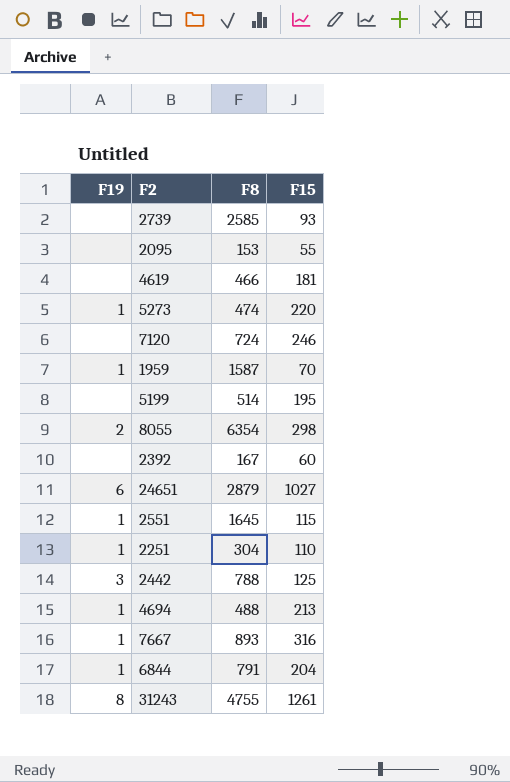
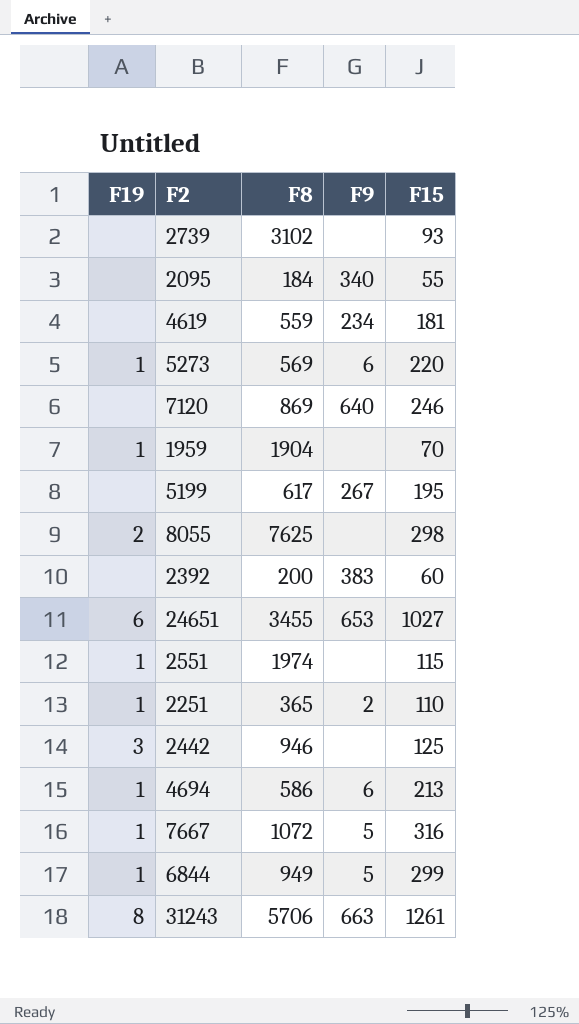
column F9 | position: none -> 4
2739 | F8: 2585 -> 3102
2095 | F8: 153 -> 184
4619 | F8: 466 -> 559
5273 | F8: 474 -> 569
7120 | F8: 724 -> 869
1959 | F8: 1587 -> 1904
5199 | F8: 514 -> 617
8055 | F8: 6354 -> 7625
2392 | F8: 167 -> 200
24651 | F8: 2879 -> 3455
2551 | F8: 1645 -> 1974
2251 | F8: 304 -> 365
2442 | F8: 788 -> 946
4694 | F8: 488 -> 586
7667 | F8: 893 -> 1072
6844 | F8: 791 -> 949
6844 | F15: 204 -> 299
31243 | F8: 4755 -> 5706

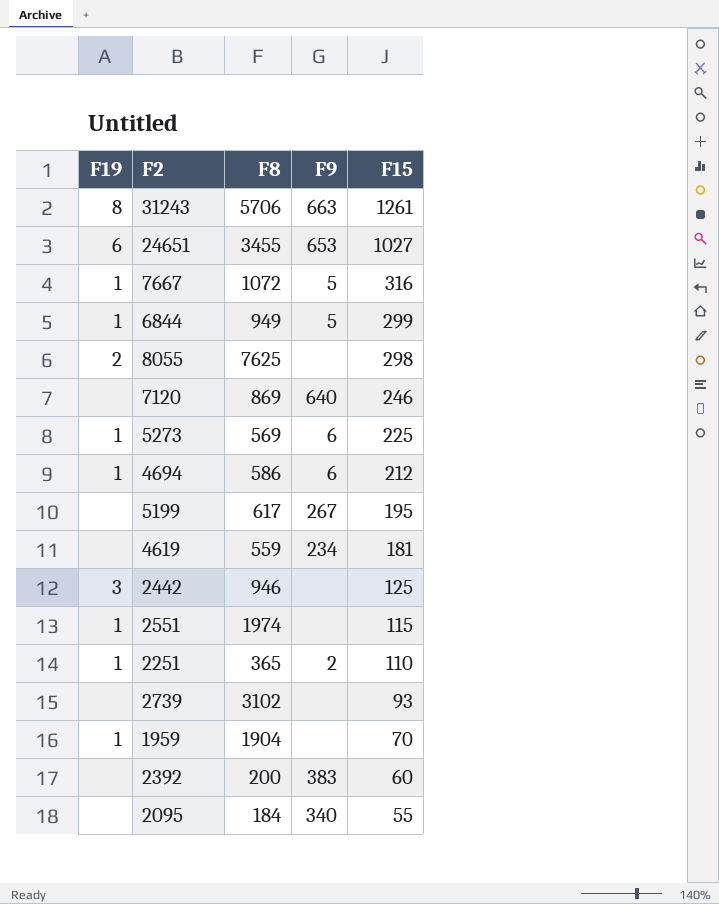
row order: none -> F15 descending
5273 | F15: 220 -> 225
4694 | F15: 213 -> 212

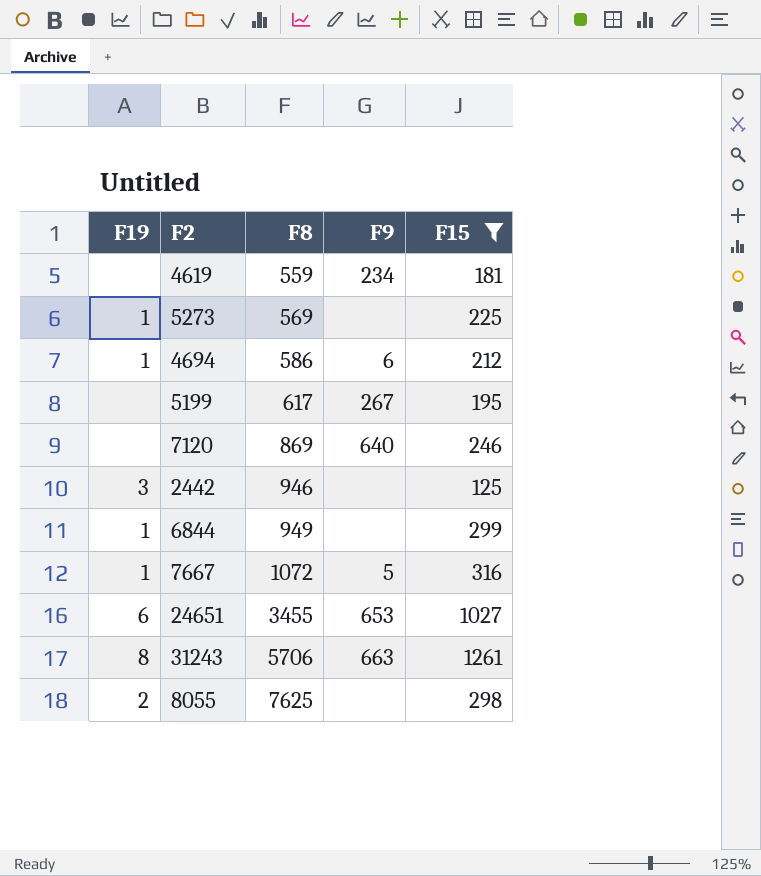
filter: none -> F15 >= 125
row order: F15 descending -> F8 ascending
5273 | F9: 6 -> none
6844 | F9: 5 -> none

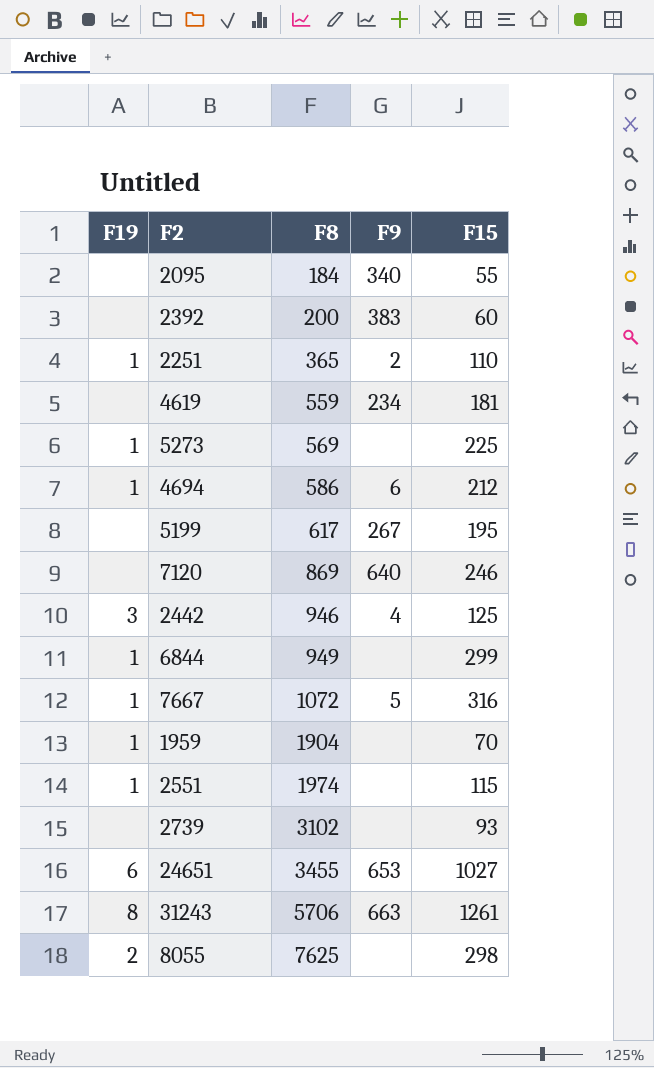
filter: F15 >= 125 -> none
2442 | F9: none -> 4

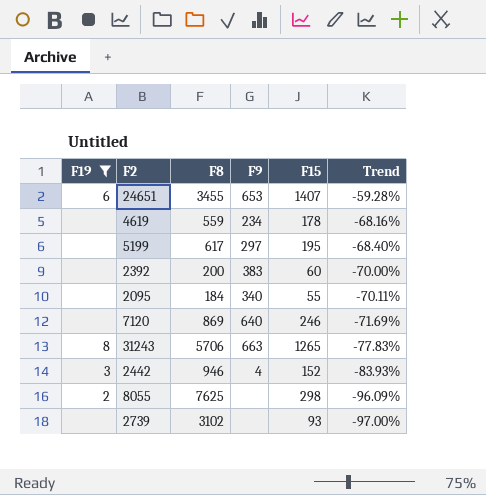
filter: none -> F19 != 1
row order: F8 ascending -> Trend descending
column Trend | formula: none -> ([F15] - [F8]) / [F8]
24651 | F15: 1027 -> 1407
4619 | F15: 181 -> 178
5199 | F9: 267 -> 297
31243 | F15: 1261 -> 1265
2442 | F15: 125 -> 152

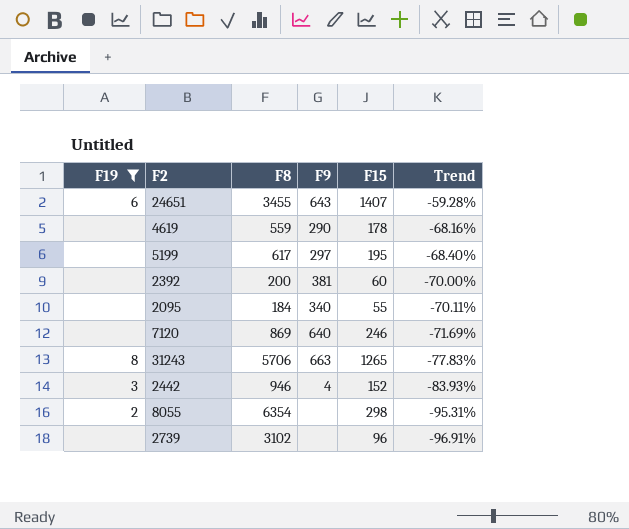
24651 | F9: 653 -> 643
4619 | F9: 234 -> 290
2392 | F9: 383 -> 381
8055 | F8: 7625 -> 6354
8055 | Trend: -96.09% -> -95.31%
2739 | F15: 93 -> 96
2739 | Trend: -97.00% -> -96.91%

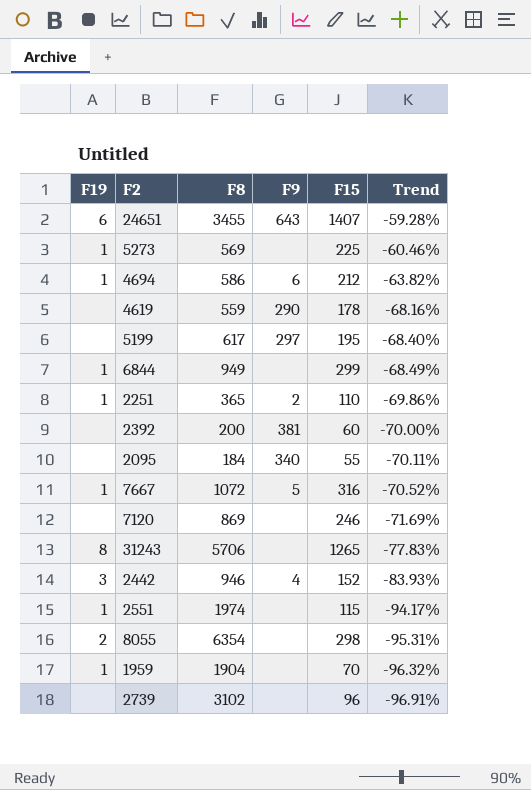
filter: F19 != 1 -> none
7120 | F9: 640 -> none
31243 | F9: 663 -> none

